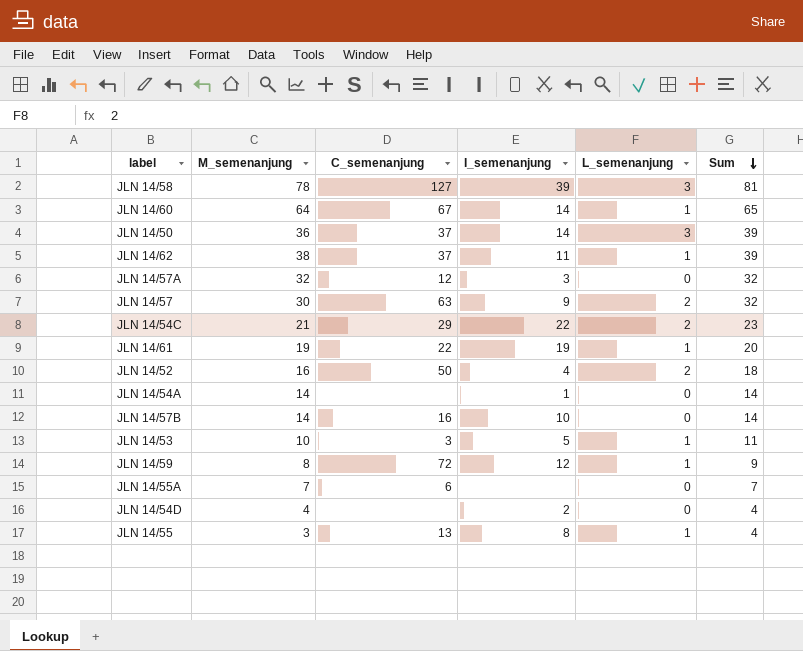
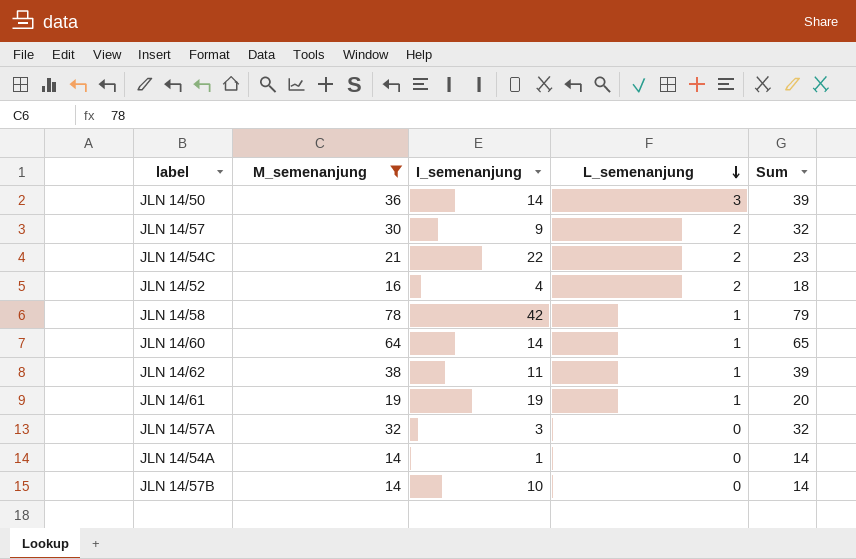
filter: none -> M_semenanjung >= 14
row order: Sum descending -> L_semenanjung descending
column C_semenanjung | position: 3 -> none
JLN 14/58 | I_semenanjung: 39 -> 42
JLN 14/58 | L_semenanjung: 3 -> 1
JLN 14/58 | Sum: 81 -> 79

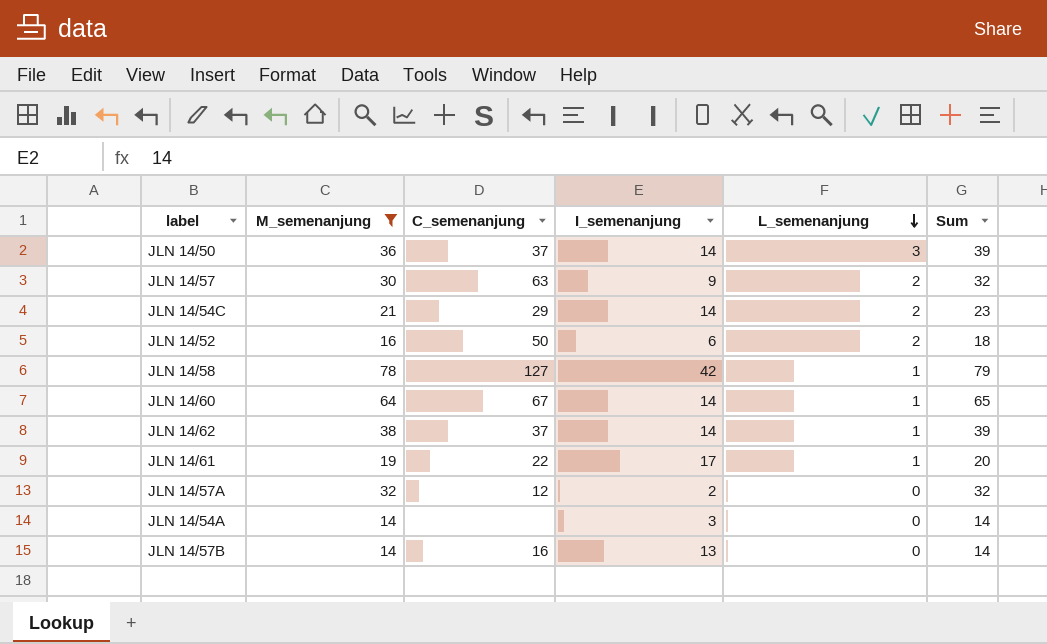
column C_semenanjung | position: none -> 3
JLN 14/54C | I_semenanjung: 22 -> 14
JLN 14/52 | I_semenanjung: 4 -> 6
JLN 14/62 | I_semenanjung: 11 -> 14
JLN 14/61 | I_semenanjung: 19 -> 17
JLN 14/57A | I_semenanjung: 3 -> 2
JLN 14/54A | I_semenanjung: 1 -> 3
JLN 14/57B | I_semenanjung: 10 -> 13

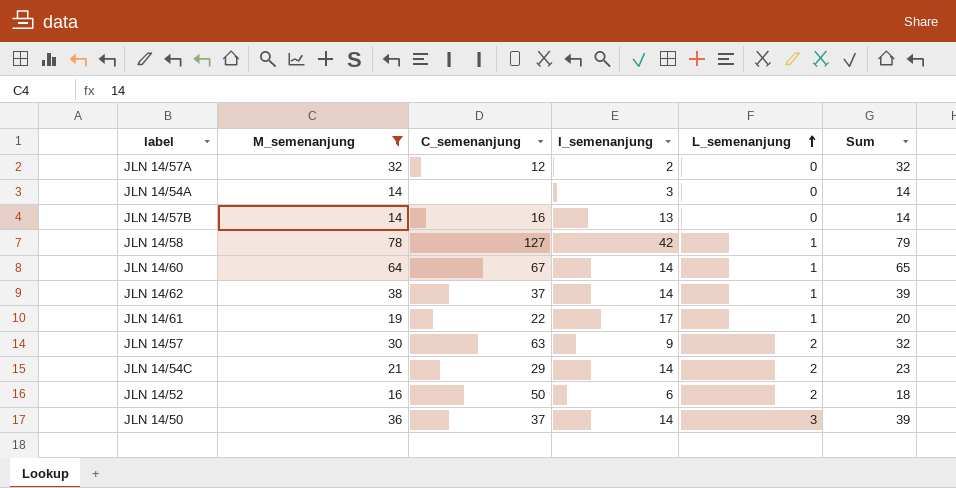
row order: L_semenanjung descending -> L_semenanjung ascending

